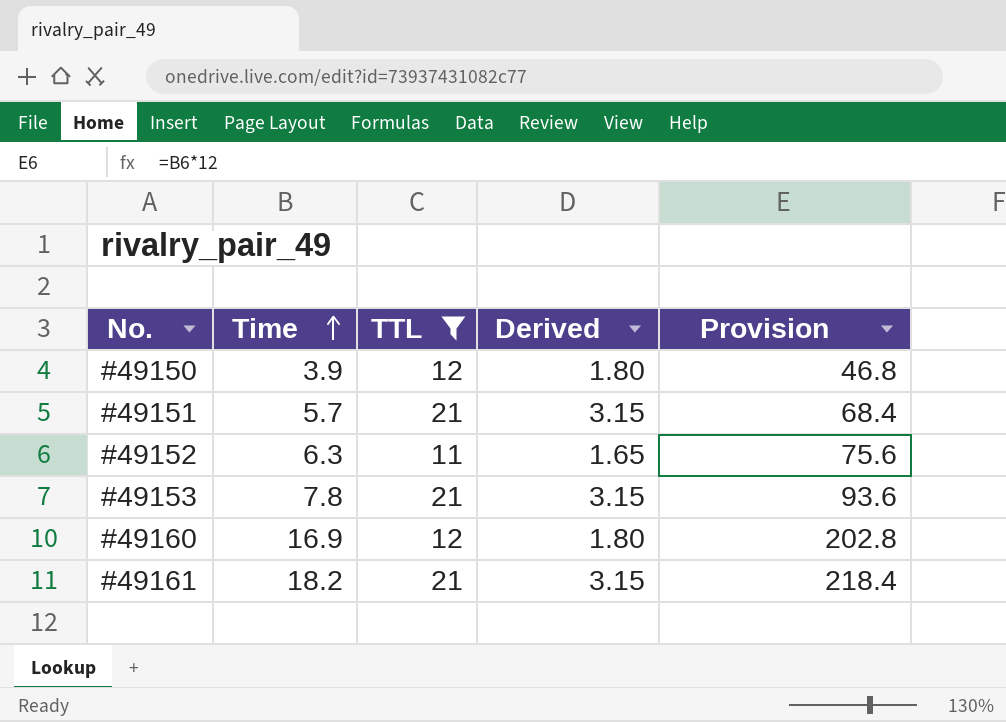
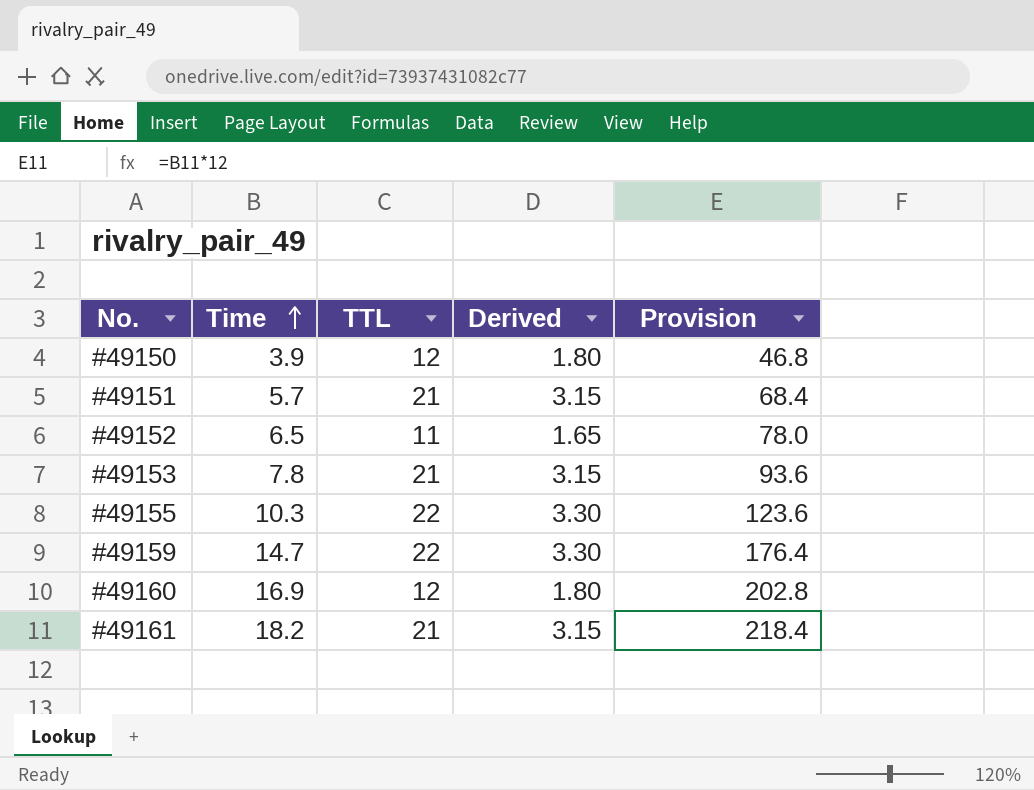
filter: TTL != 22 -> none
#49152 | Time: 6.3 -> 6.5
#49152 | Provision: 75.6 -> 78.0

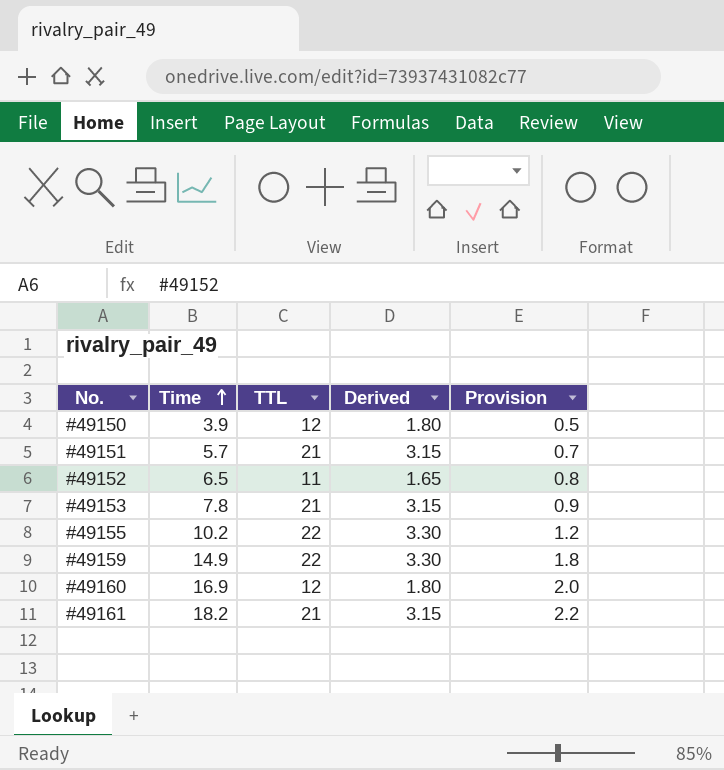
column Provision | formula: [Time] * 12 -> [Time] * 0.12
#49155 | Time: 10.3 -> 10.2
#49159 | Time: 14.7 -> 14.9

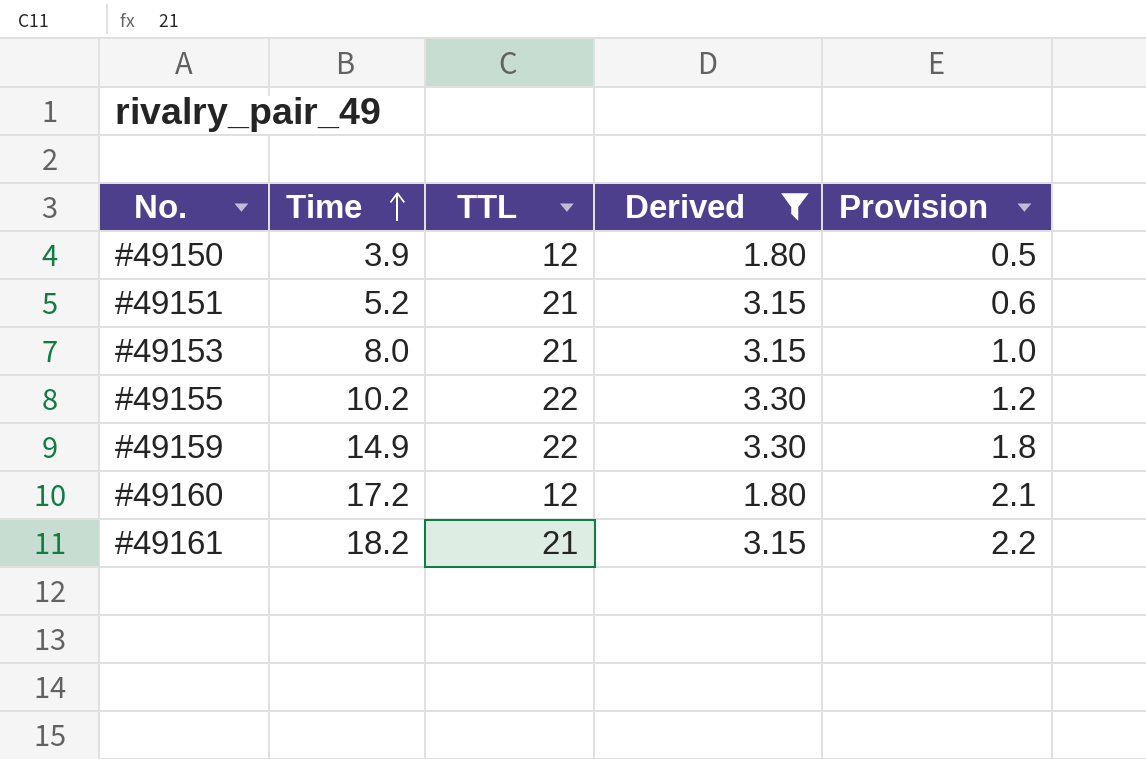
filter: none -> Derived != 1.65
#49151 | Time: 5.7 -> 5.2
#49151 | Provision: 0.7 -> 0.6
#49153 | Time: 7.8 -> 8.0
#49153 | Provision: 0.9 -> 1.0
#49160 | Time: 16.9 -> 17.2
#49160 | Provision: 2.0 -> 2.1

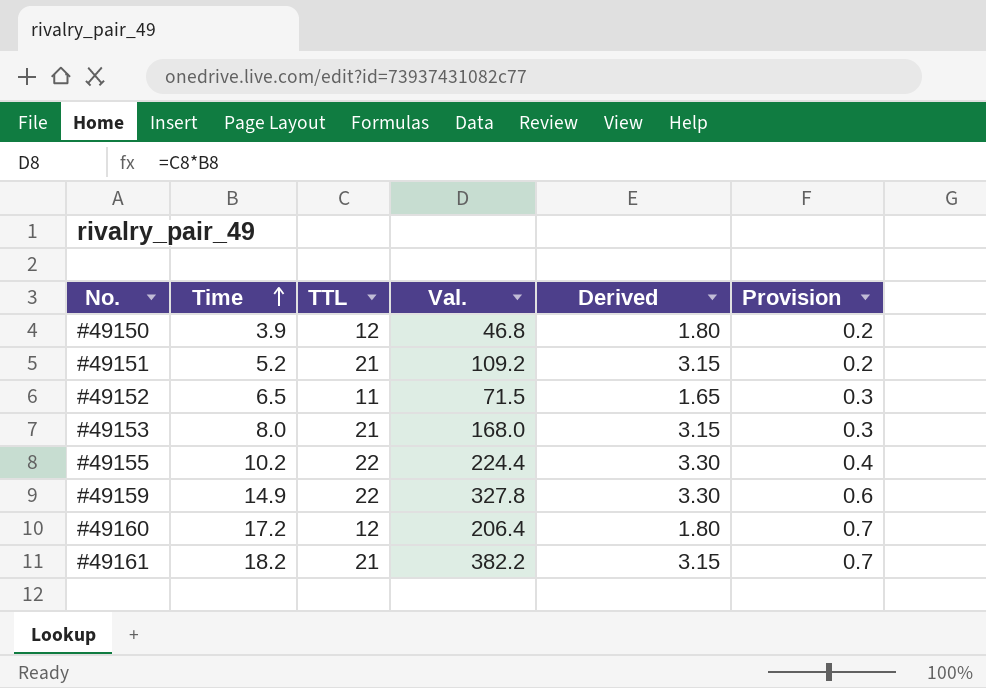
filter: Derived != 1.65 -> none
column Val. | formula: none -> [Time] * [TTL]
column Provision | formula: [Time] * 0.12 -> [Time] * 0.04

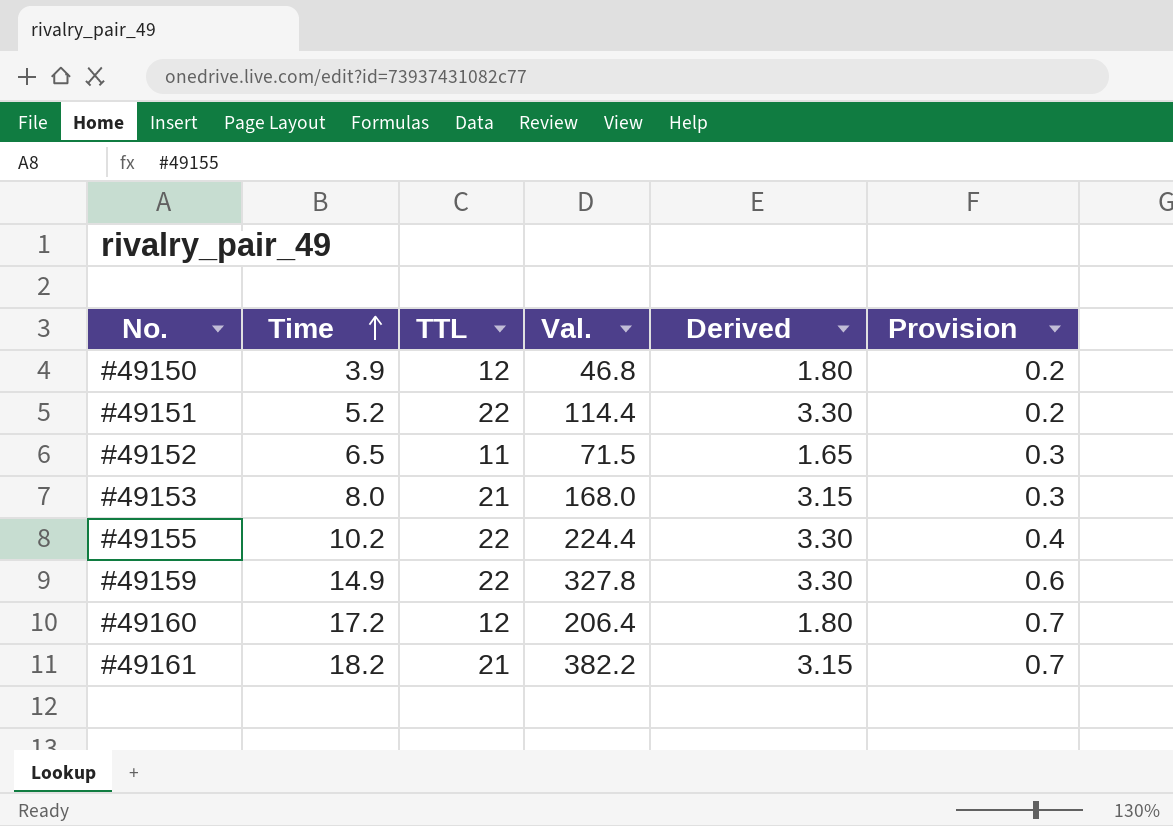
#49151 | TTL: 21 -> 22
#49151 | Val.: 109.2 -> 114.4
#49151 | Derived: 3.15 -> 3.30

